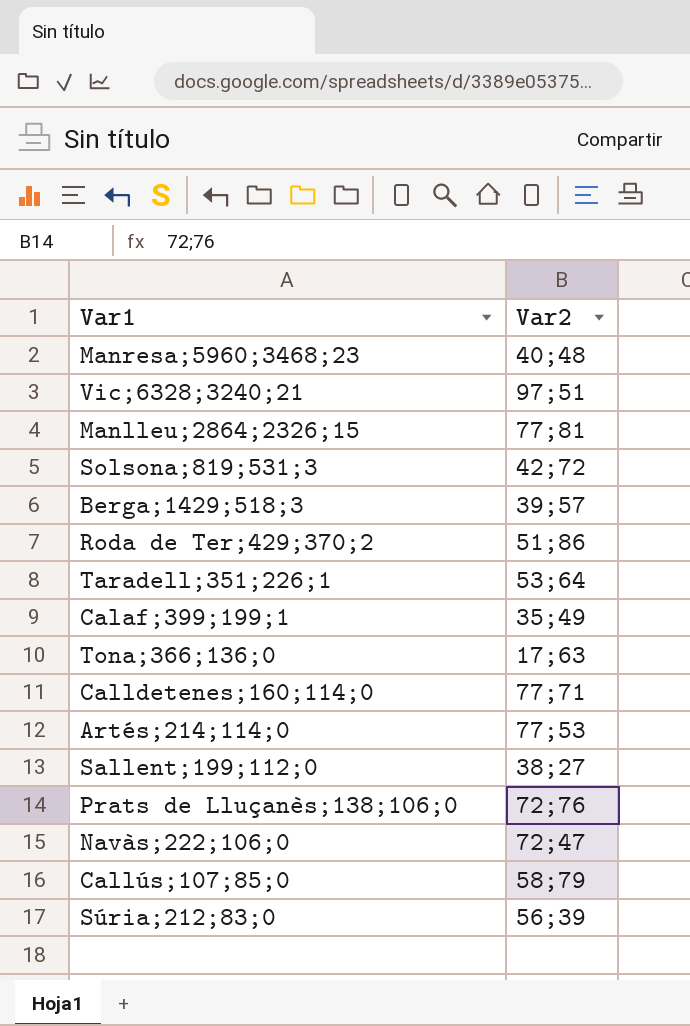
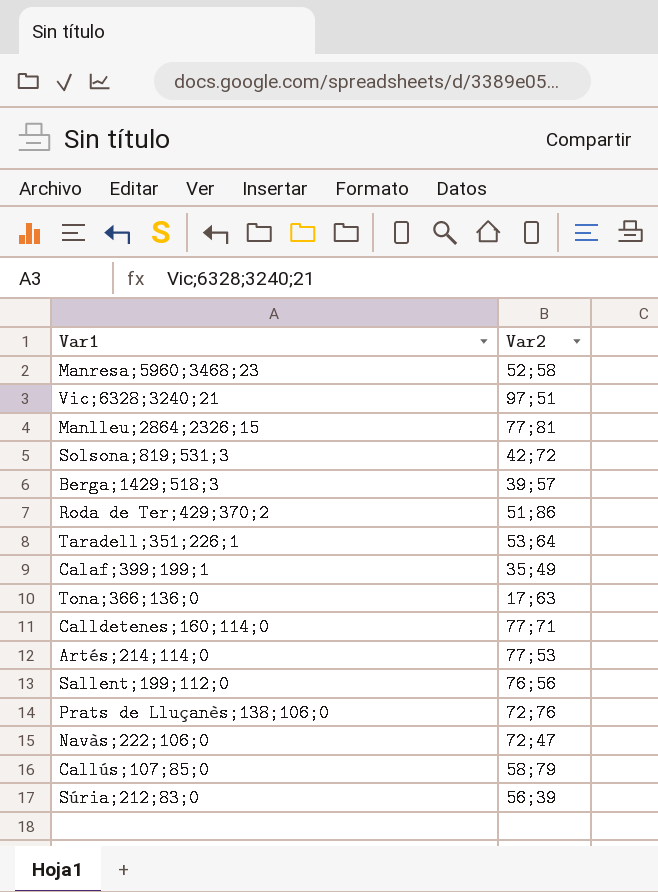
Manresa;5960;3468;23 | Var2: 40;48 -> 52;58
Sallent;199;112;0 | Var2: 38;27 -> 76;56

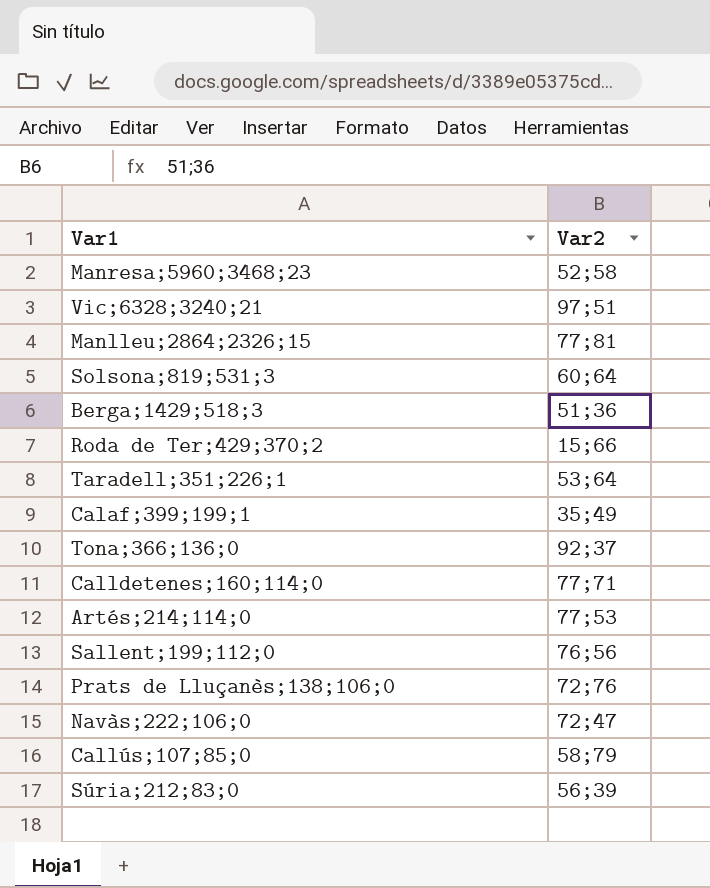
Solsona;819;531;3 | Var2: 42;72 -> 60;64
Berga;1429;518;3 | Var2: 39;57 -> 51;36
Roda de Ter;429;370;2 | Var2: 51;86 -> 15;66
Tona;366;136;0 | Var2: 17;63 -> 92;37

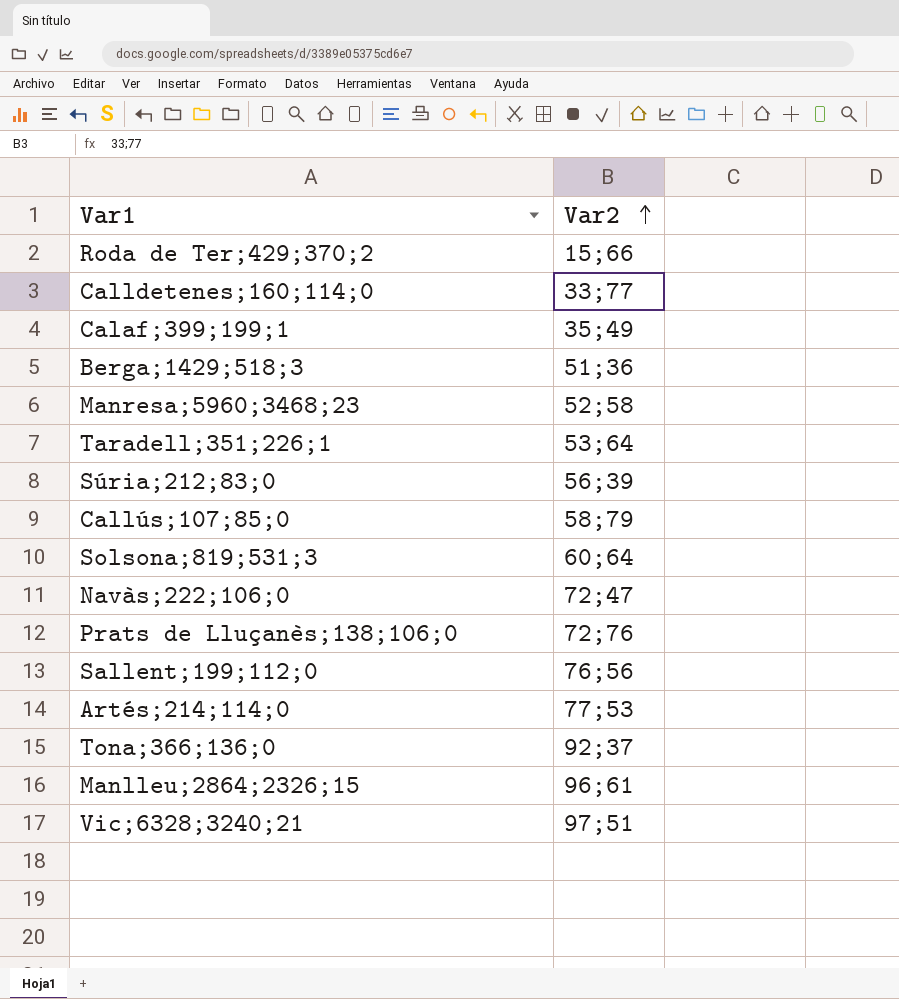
row order: none -> Var2 ascending
Calldetenes;160;114;0 | Var2: 77;71 -> 33;77
Manlleu;2864;2326;15 | Var2: 77;81 -> 96;61

